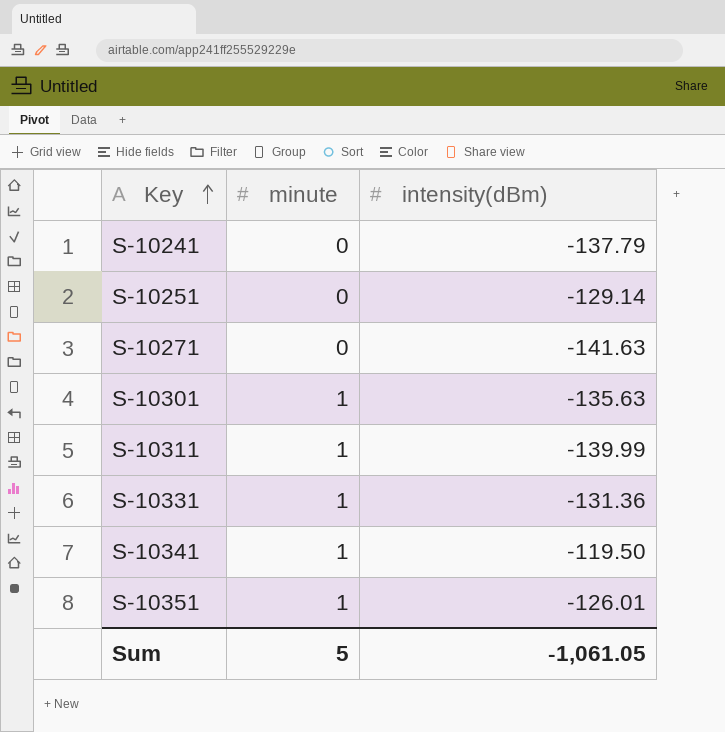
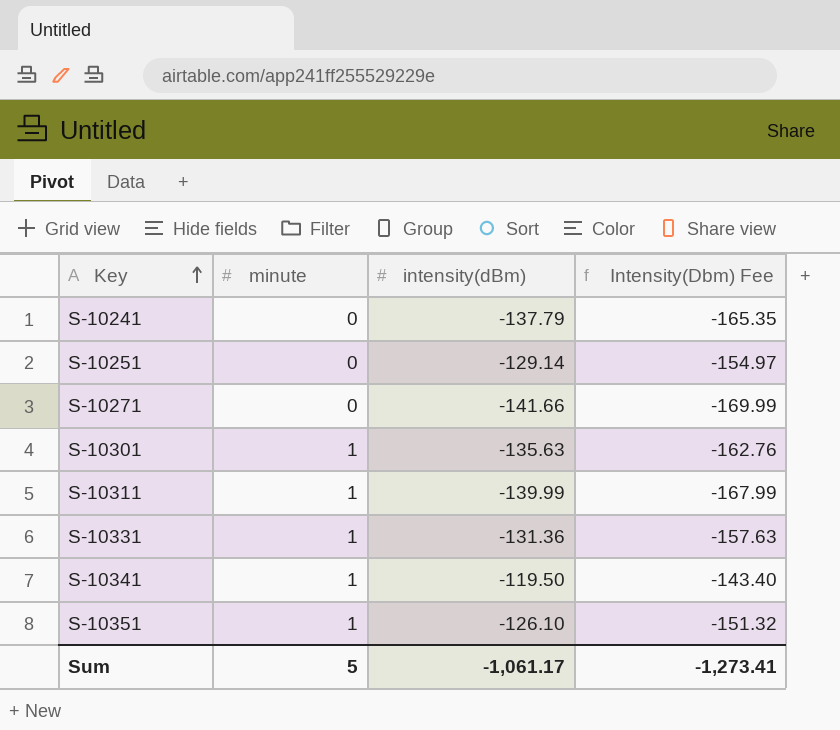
column Intensity(Dbm) Fee | formula: none -> [intensity(dBm)] * 1.2
S-10271 | intensity(dBm): -141.63 -> -141.66
S-10351 | intensity(dBm): -126.01 -> -126.10
Sum | intensity(dBm): -1,061.05 -> -1,061.17

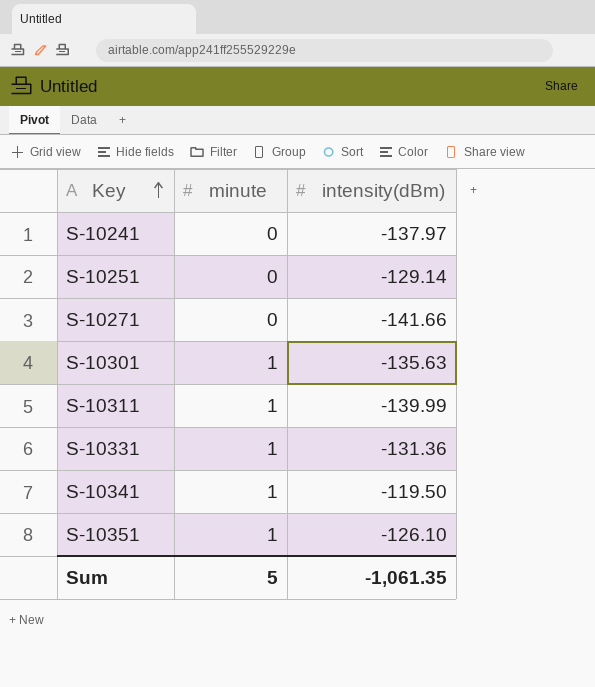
column Intensity(Dbm) Fee | formula: [intensity(dBm)] * 1.2 -> none
S-10241 | intensity(dBm): -137.79 -> -137.97
Sum | intensity(dBm): -1,061.17 -> -1,061.35

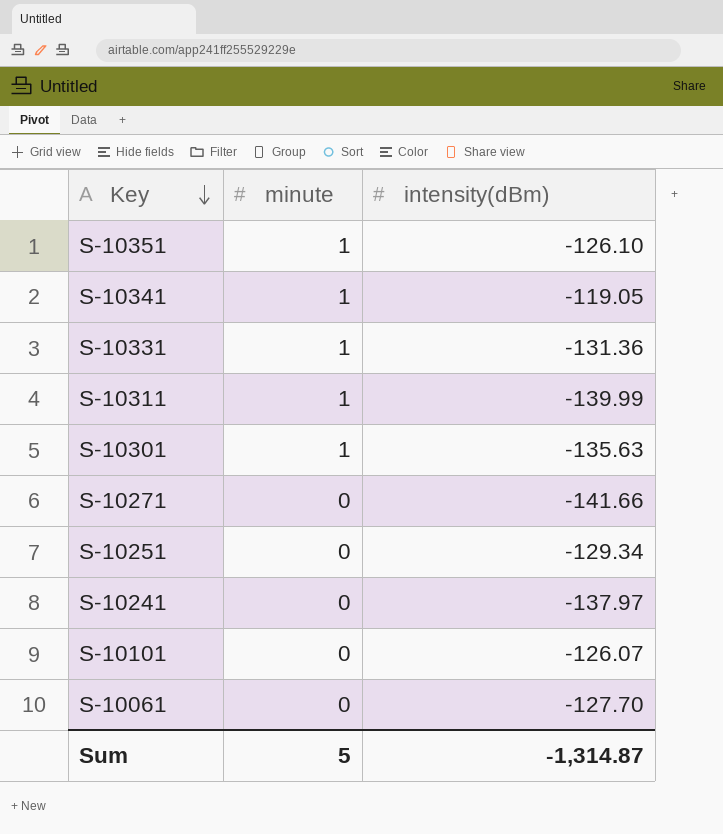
row order: Key ascending -> Key descending
S-10341 | intensity(dBm): -119.50 -> -119.05
S-10251 | intensity(dBm): -129.14 -> -129.34
row S-10101: none -> 0 | -126.07
row S-10061: none -> 0 | -127.70
Sum | intensity(dBm): -1,061.35 -> -1,314.87

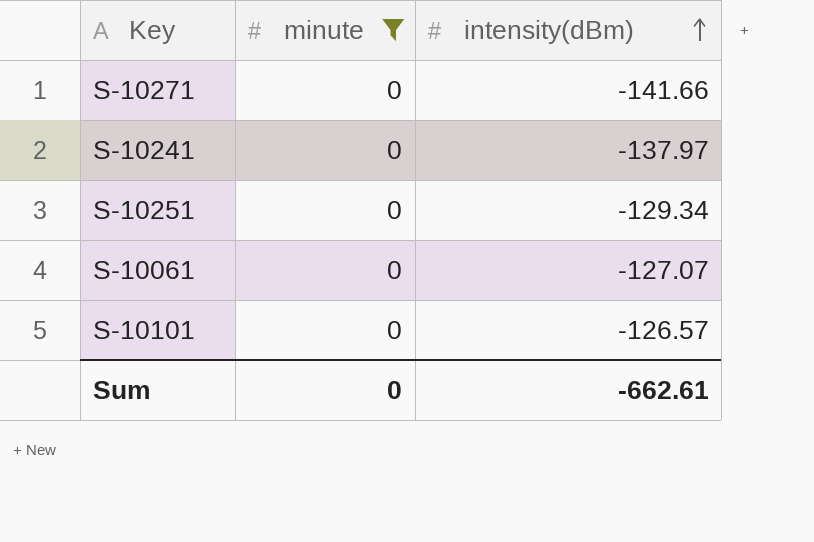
filter: none -> minute = 0
row order: Key descending -> intensity(dBm) ascending
S-10061 | intensity(dBm): -127.70 -> -127.07
S-10101 | intensity(dBm): -126.07 -> -126.57
Sum | minute: 5 -> 0
Sum | intensity(dBm): -1,314.87 -> -662.61

